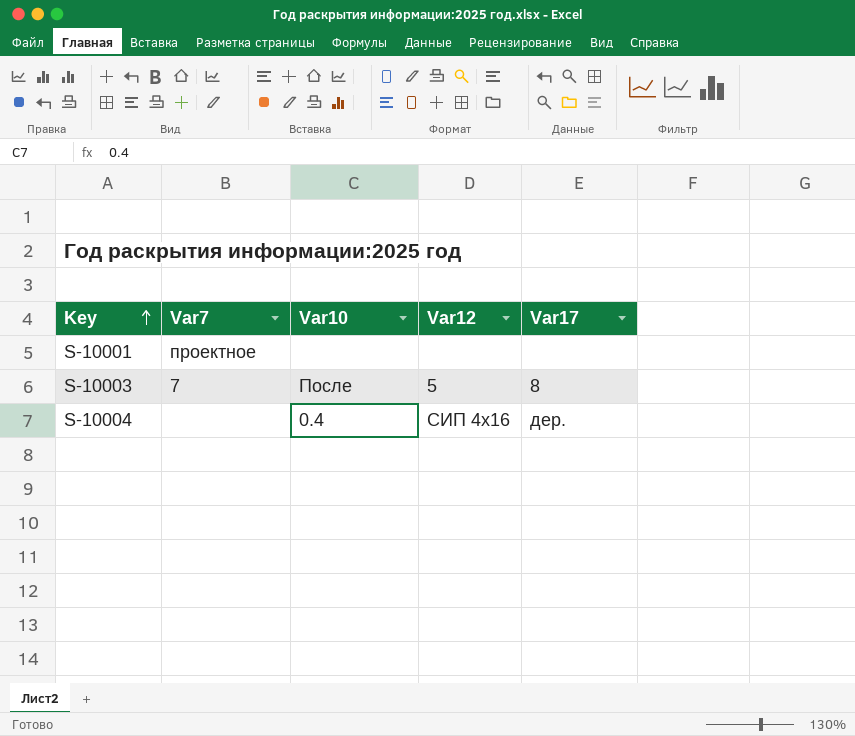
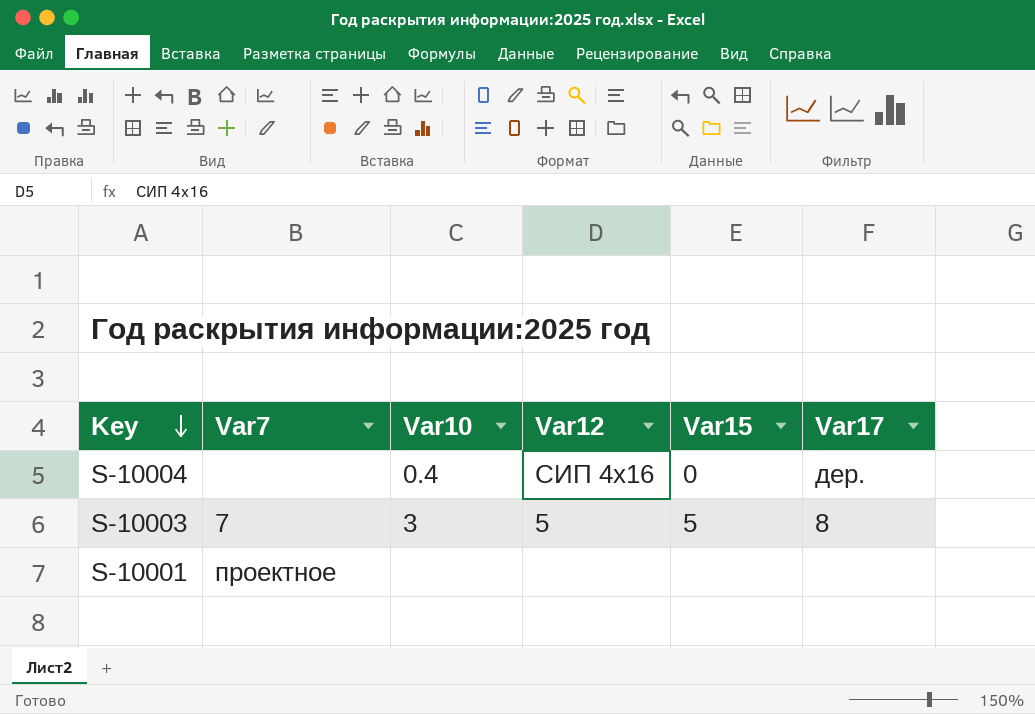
row order: Key ascending -> Key descending
column Var15 | position: none -> 5
S-10003 | Var10: После -> 3

